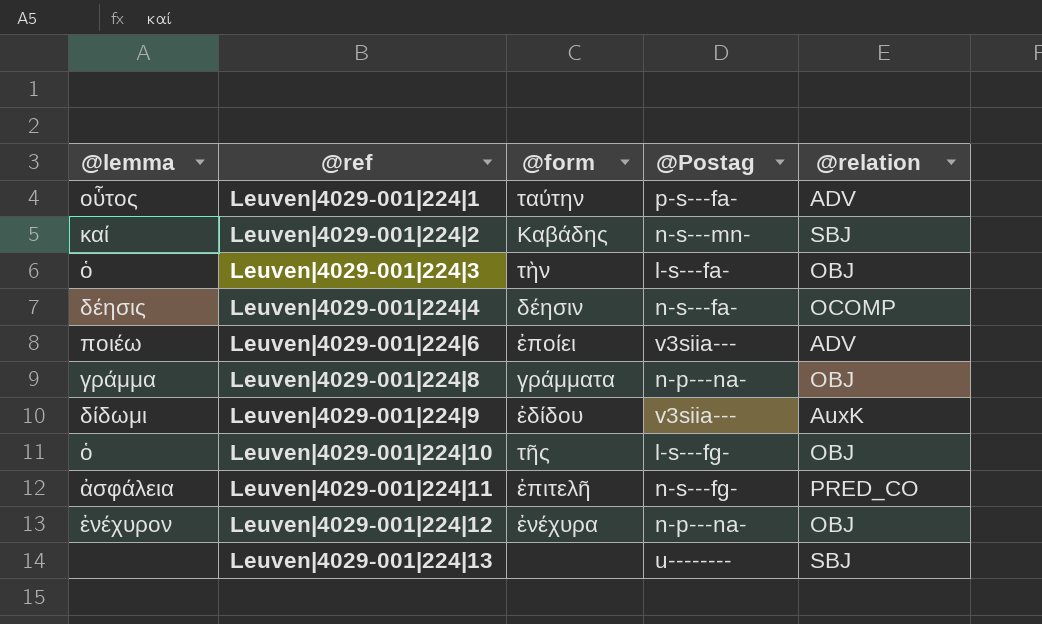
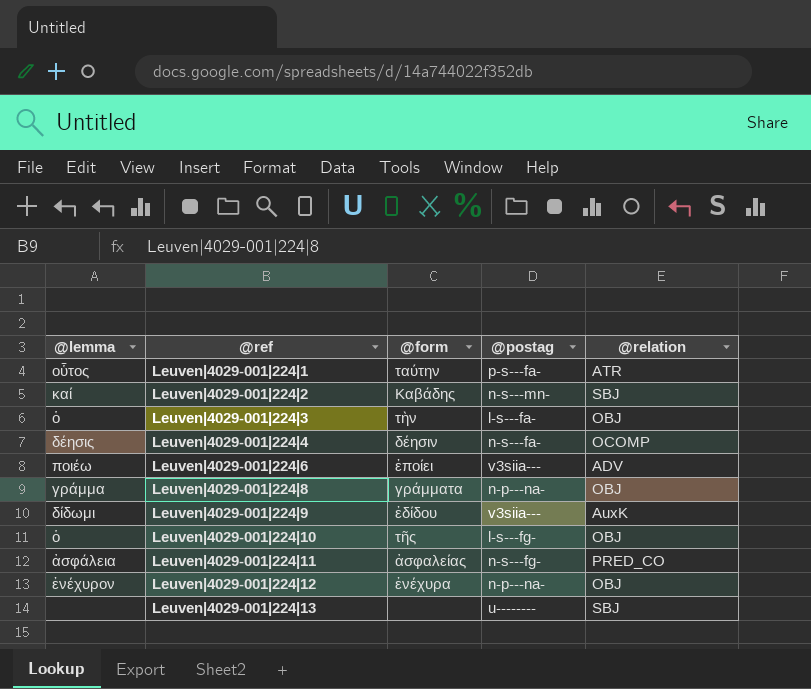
column name: @Postag -> @postag
Leuven|4029-001|224|1 | @relation: ADV -> ATR
Leuven|4029-001|224|11 | @form: ἐπιτελῆ -> ἀσφαλείας

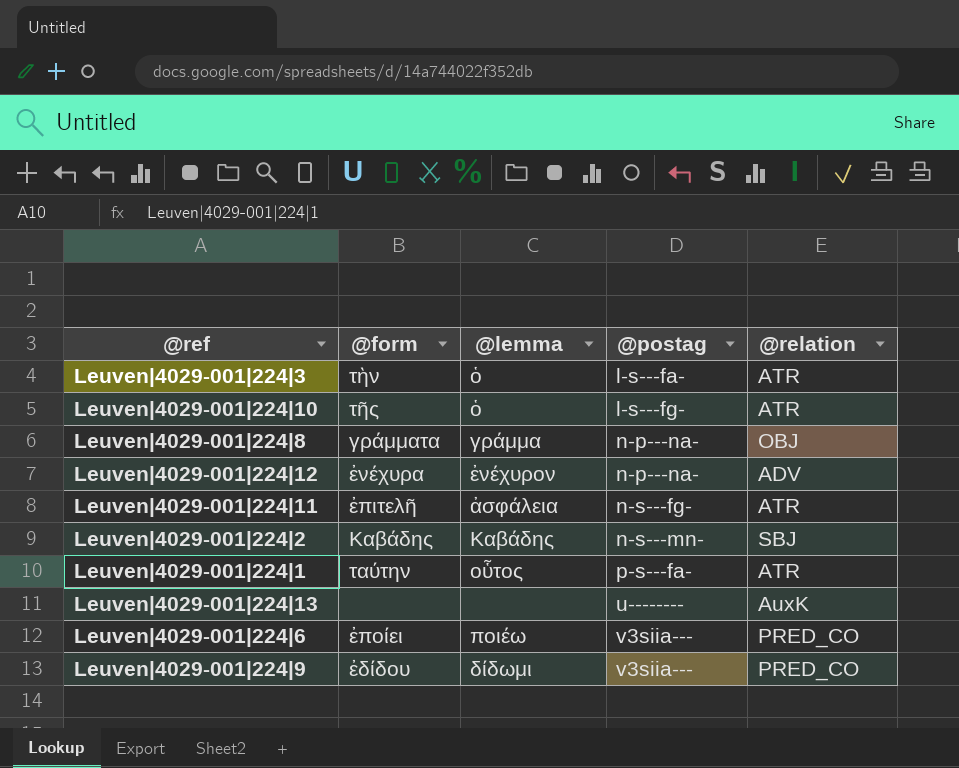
row order: @ref ascending -> @postag ascending
column @lemma | position: 1 -> 3
row Leuven|4029-001|224|4: δέησις | δέησιν | n-s---fa- | OCOMP -> none
Leuven|4029-001|224|3 | @relation: OBJ -> ATR
Leuven|4029-001|224|10 | @relation: OBJ -> ATR
Leuven|4029-001|224|12 | @relation: OBJ -> ADV
Leuven|4029-001|224|11 | @form: ἀσφαλείας -> ἐπιτελῆ
Leuven|4029-001|224|11 | @relation: PRED_CO -> ATR
Leuven|4029-001|224|2 | @lemma: καί -> Καβάδης
Leuven|4029-001|224|13 | @relation: SBJ -> AuxK
Leuven|4029-001|224|6 | @relation: ADV -> PRED_CO
Leuven|4029-001|224|9 | @relation: AuxK -> PRED_CO

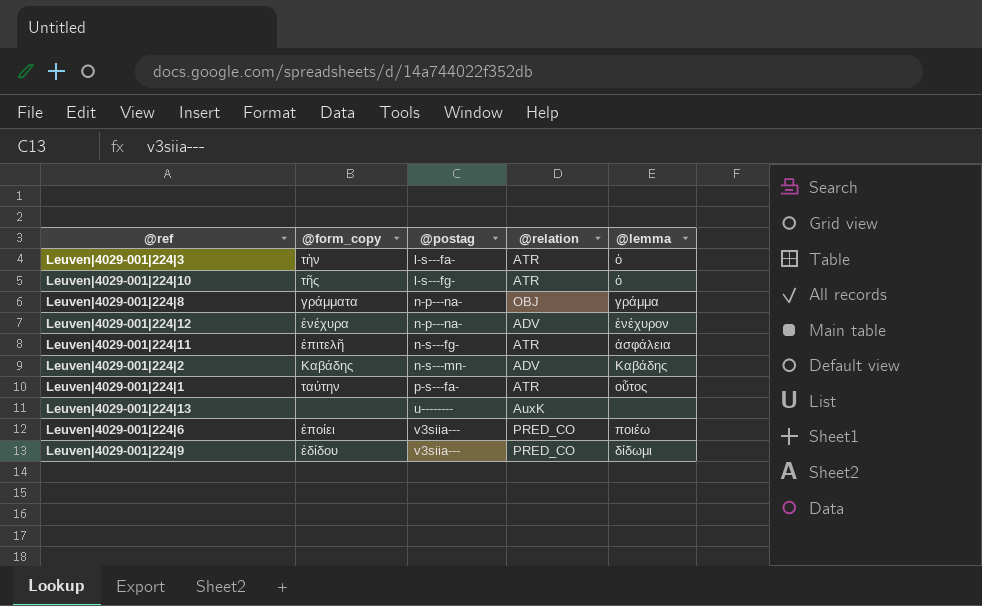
column name: @form -> @form_copy
column @lemma | position: 3 -> 5
Leuven|4029-001|224|2 | @relation: SBJ -> ADV

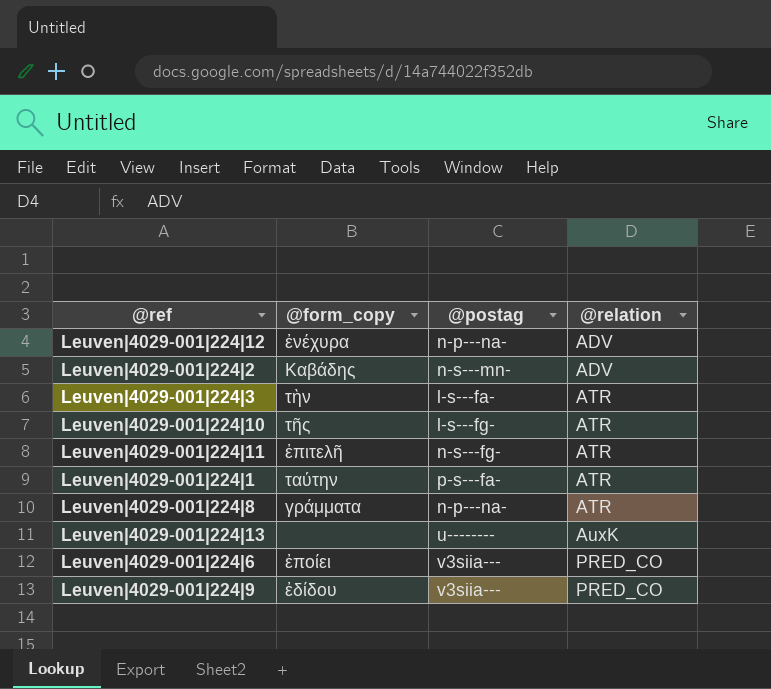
row order: @postag ascending -> @relation ascending
column @lemma | position: 5 -> none
Leuven|4029-001|224|8 | @relation: OBJ -> ATR

